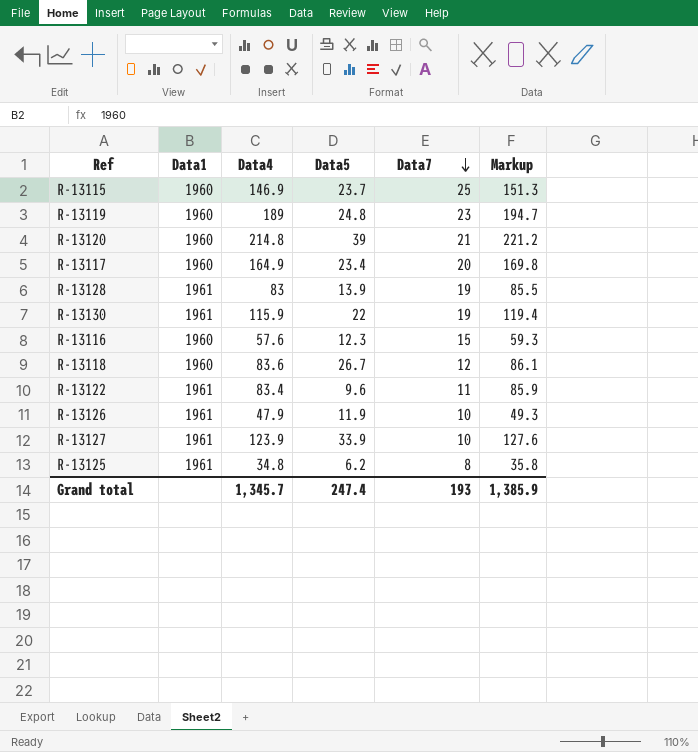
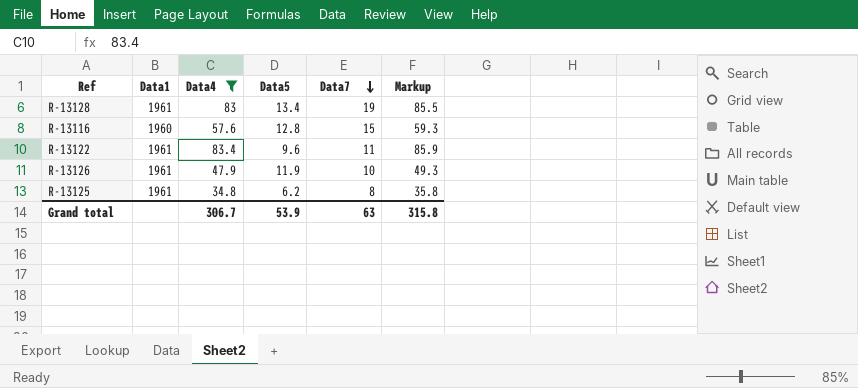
filter: none -> Data4 <= 83.4
R-13128 | Data5: 13.9 -> 13.4
R-13116 | Data5: 12.3 -> 12.8
Grand total | Data4: 1,345.7 -> 306.7
Grand total | Data5: 247.4 -> 53.9
Grand total | Data7: 193 -> 63
Grand total | Markup: 1,385.9 -> 315.8

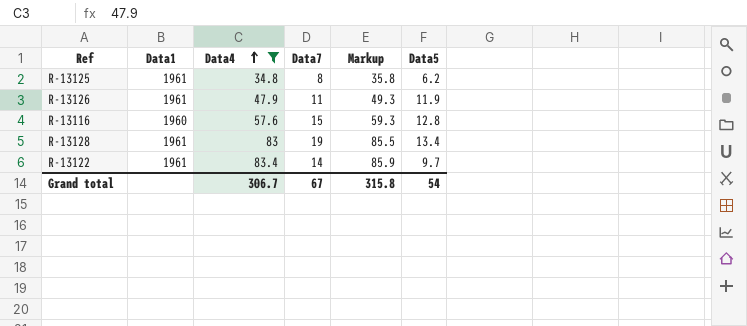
row order: Data7 descending -> Data4 ascending
column Data5 | position: 4 -> 6
R-13126 | Data7: 10 -> 11
R-13122 | Data7: 11 -> 14
R-13122 | Data5: 9.6 -> 9.7
Grand total | Data7: 63 -> 67
Grand total | Data5: 53.9 -> 54

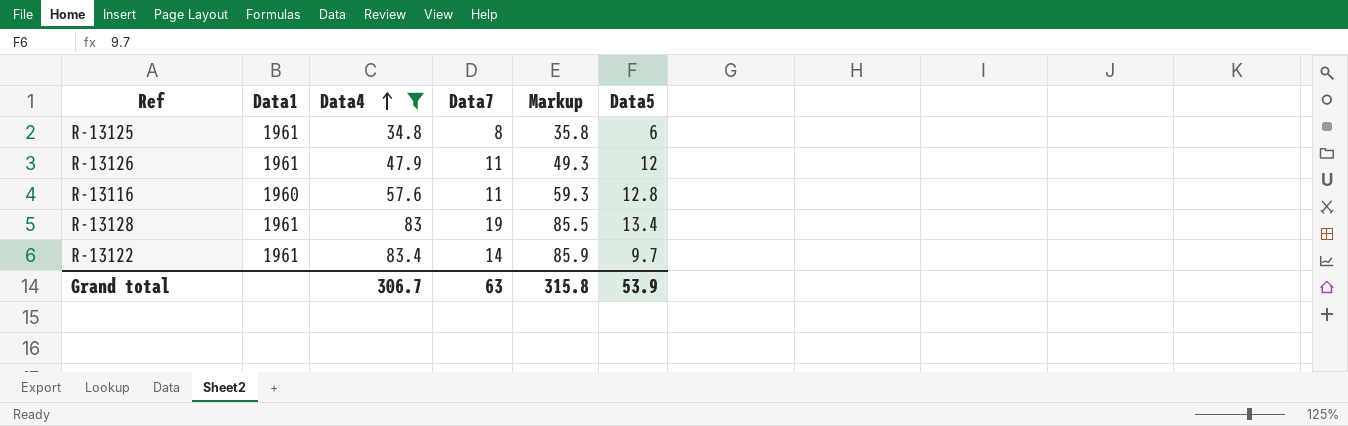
R-13125 | Data5: 6.2 -> 6
R-13126 | Data5: 11.9 -> 12
R-13116 | Data7: 15 -> 11
Grand total | Data7: 67 -> 63
Grand total | Data5: 54 -> 53.9

